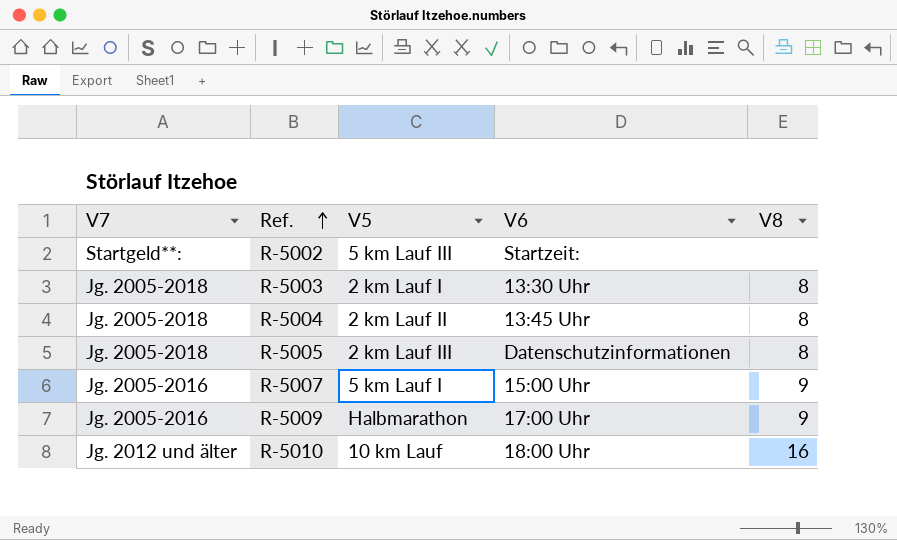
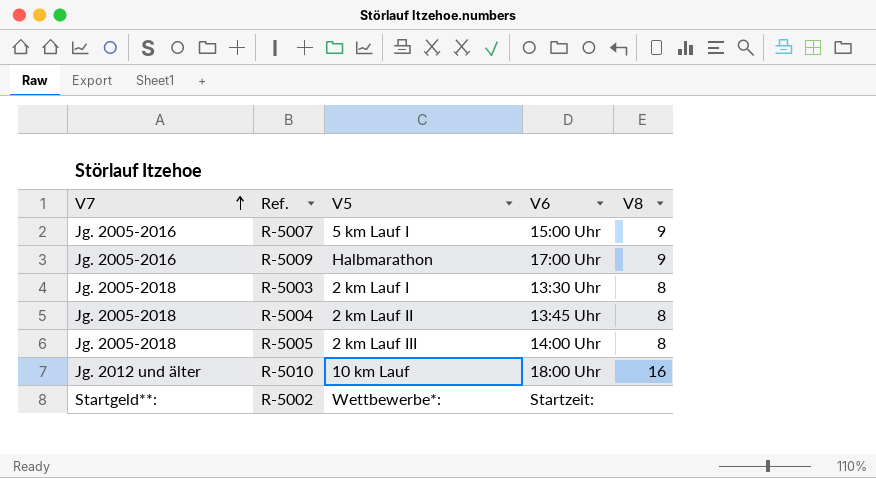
row order: Ref. ascending -> V7 ascending
R-5005 | V6: Datenschutzinformationen -> 14:00 Uhr
R-5002 | V5: 5 km Lauf III -> Wettbewerbe*:

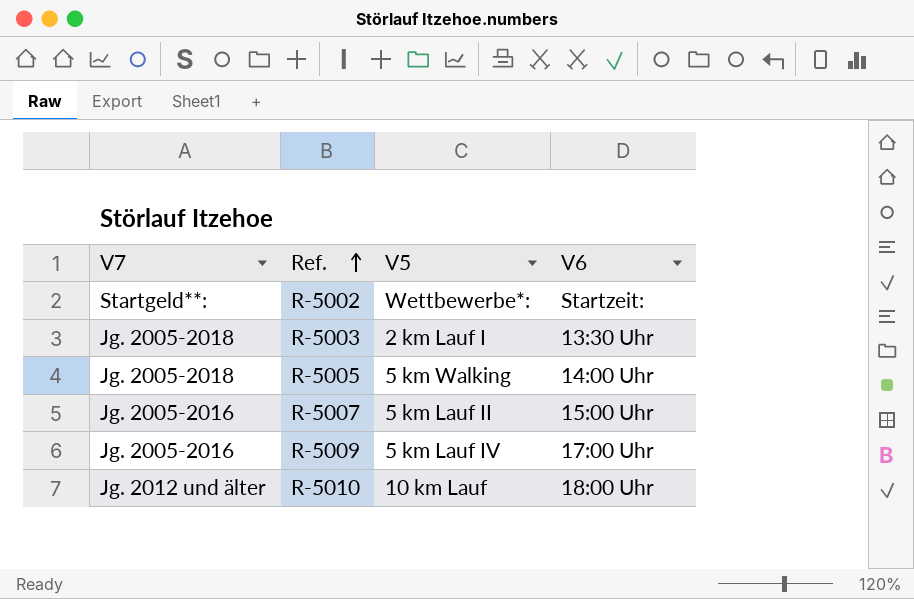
row order: V7 ascending -> Ref. ascending
column V8 | position: 5 -> none
row R-5004: Jg. 2005-2018 | 2 km Lauf II | 13:45 Uhr | 8 -> none
R-5005 | V5: 2 km Lauf III -> 5 km Walking
R-5007 | V5: 5 km Lauf I -> 5 km Lauf II
R-5009 | V5: Halbmarathon -> 5 km Lauf IV

